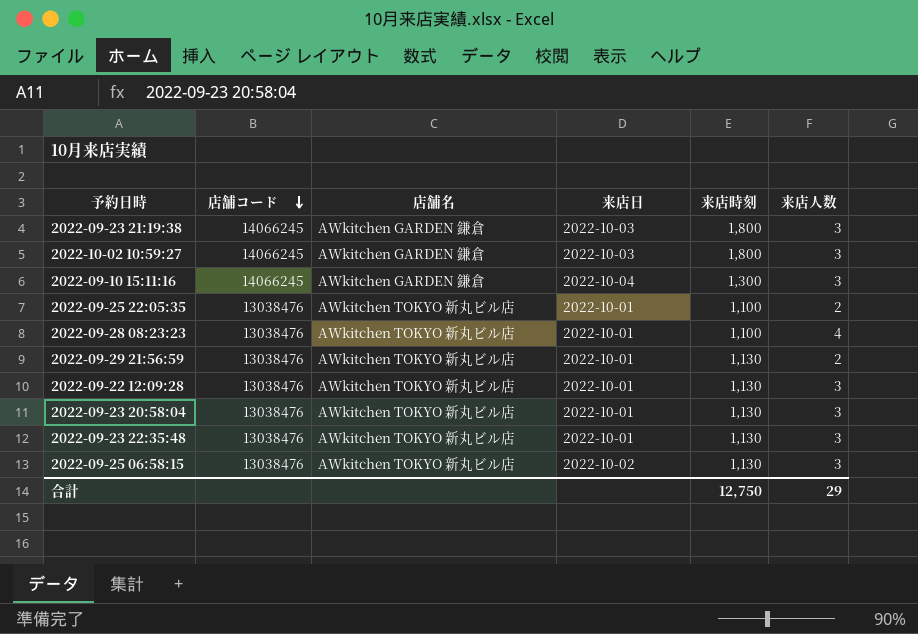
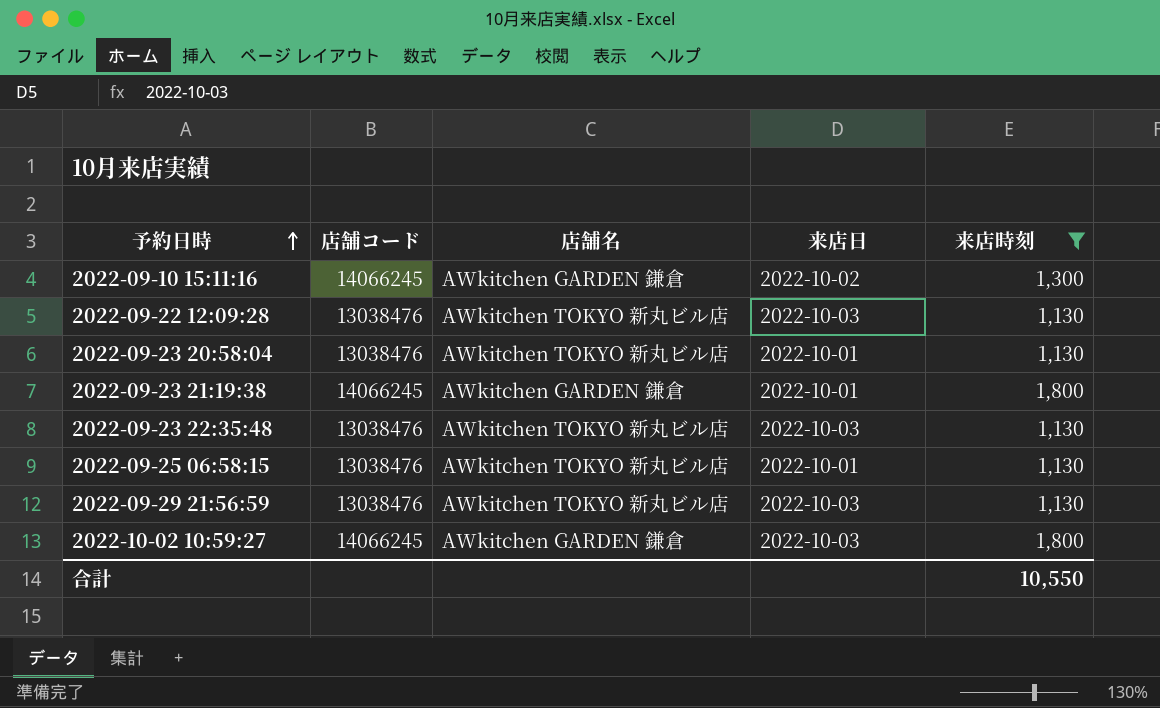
filter: none -> 来店時刻 != 1,100
row order: 店舗コード descending -> 予約日時 ascending
column 来店人数 | position: 6 -> none
2022-09-10 15:11:16 | 来店日: 2022-10-04 -> 2022-10-02
2022-09-22 12:09:28 | 来店日: 2022-10-01 -> 2022-10-03
2022-09-23 21:19:38 | 来店日: 2022-10-03 -> 2022-10-01
2022-09-23 22:35:48 | 来店日: 2022-10-01 -> 2022-10-03
2022-09-25 06:58:15 | 来店日: 2022-10-02 -> 2022-10-01
2022-09-29 21:56:59 | 来店日: 2022-10-01 -> 2022-10-03
合計 | 来店時刻: 12,750 -> 10,550

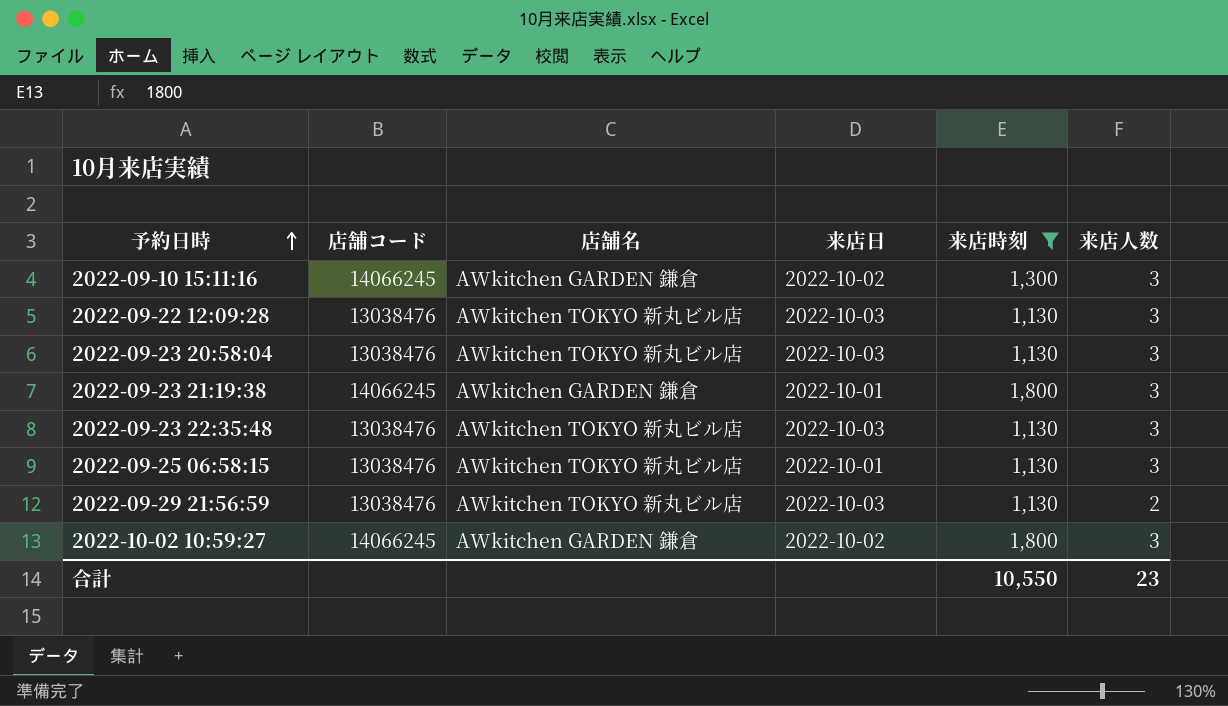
column 来店人数 | position: none -> 6
2022-09-23 20:58:04 | 来店日: 2022-10-01 -> 2022-10-03
2022-10-02 10:59:27 | 来店日: 2022-10-03 -> 2022-10-02

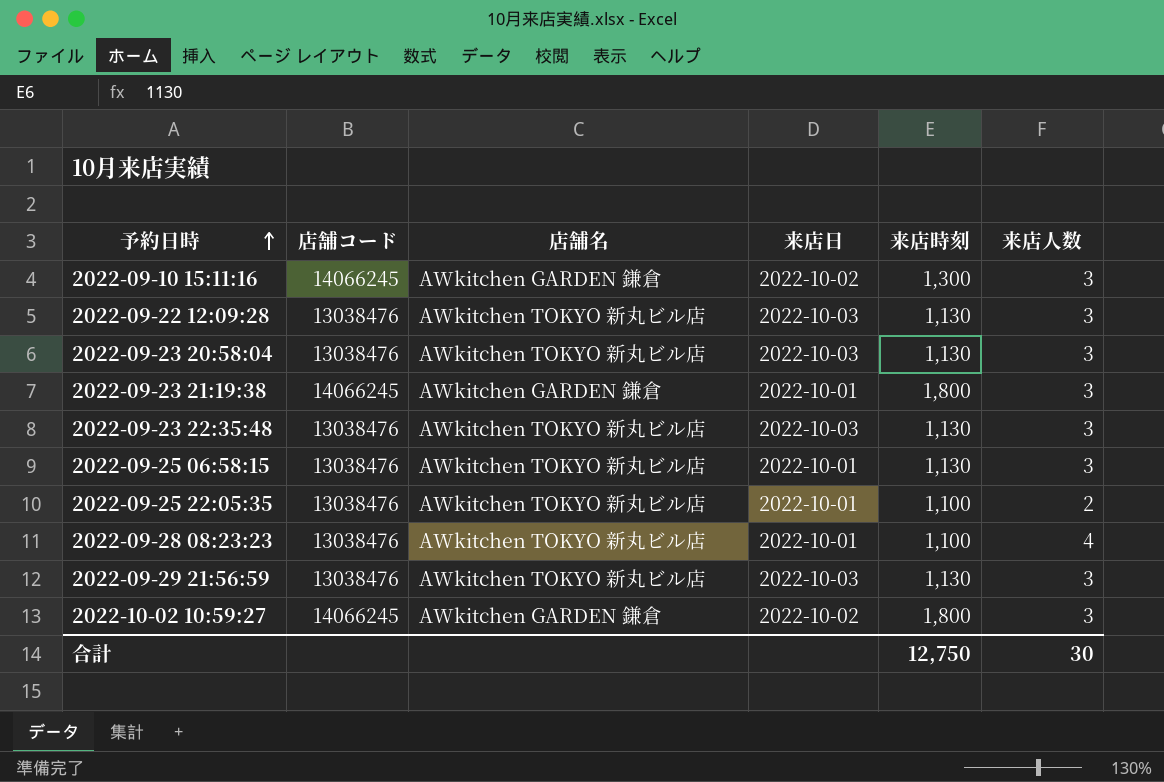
filter: 来店時刻 != 1,100 -> none
2022-09-29 21:56:59 | 来店人数: 2 -> 3
合計 | 来店時刻: 10,550 -> 12,750
合計 | 来店人数: 23 -> 30

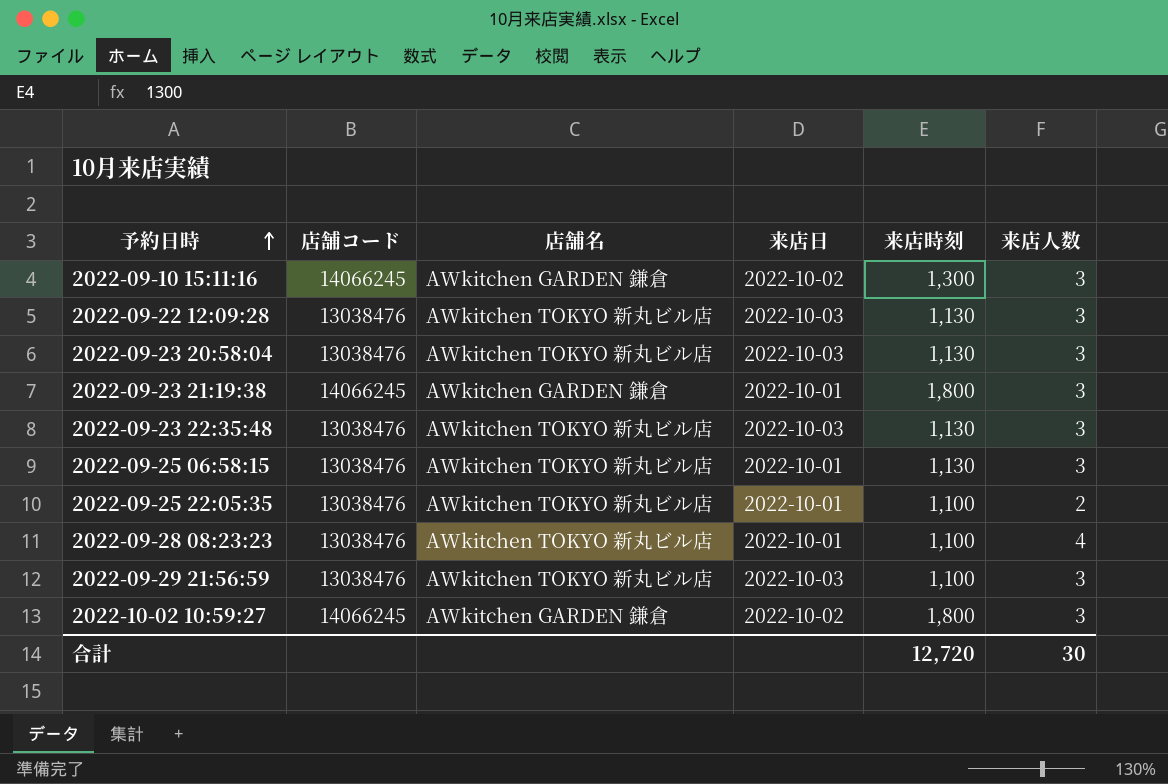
2022-09-29 21:56:59 | 来店時刻: 1,130 -> 1,100
合計 | 来店時刻: 12,750 -> 12,720

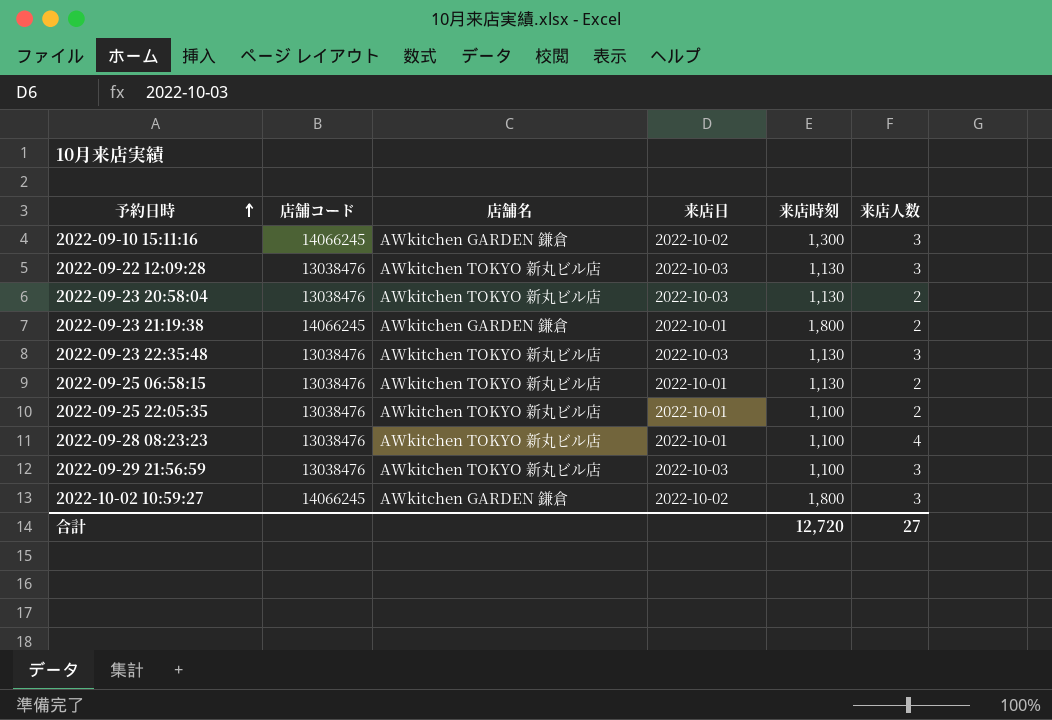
2022-09-23 20:58:04 | 来店人数: 3 -> 2
2022-09-23 21:19:38 | 来店人数: 3 -> 2
2022-09-25 06:58:15 | 来店人数: 3 -> 2
合計 | 来店人数: 30 -> 27

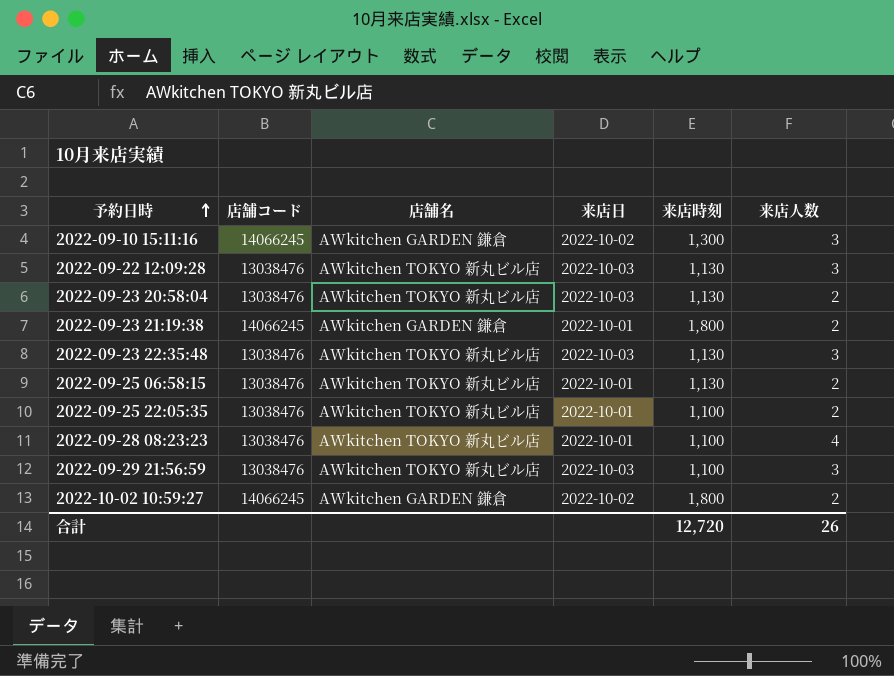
2022-10-02 10:59:27 | 来店人数: 3 -> 2
合計 | 来店人数: 27 -> 26

